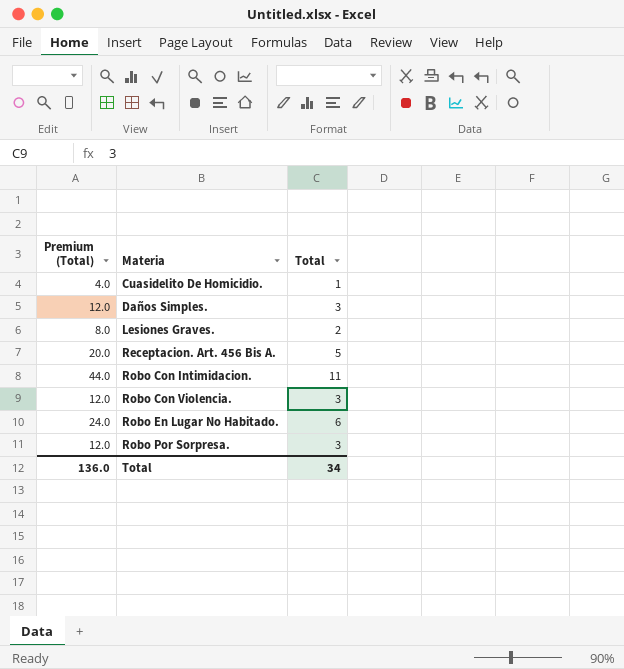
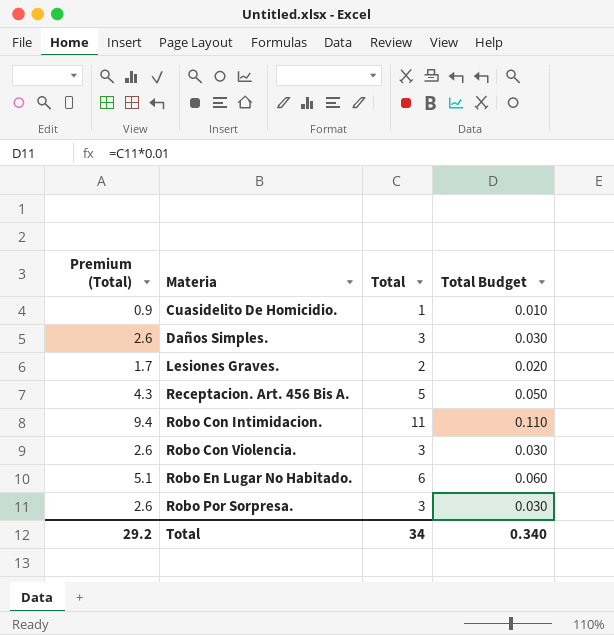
column Premium (Total) | formula: [Total] * 4 -> [Total] * 0.85
column Total Budget | formula: none -> [Total] * 0.01
Total | Premium (Total): 136.0 -> 29.2

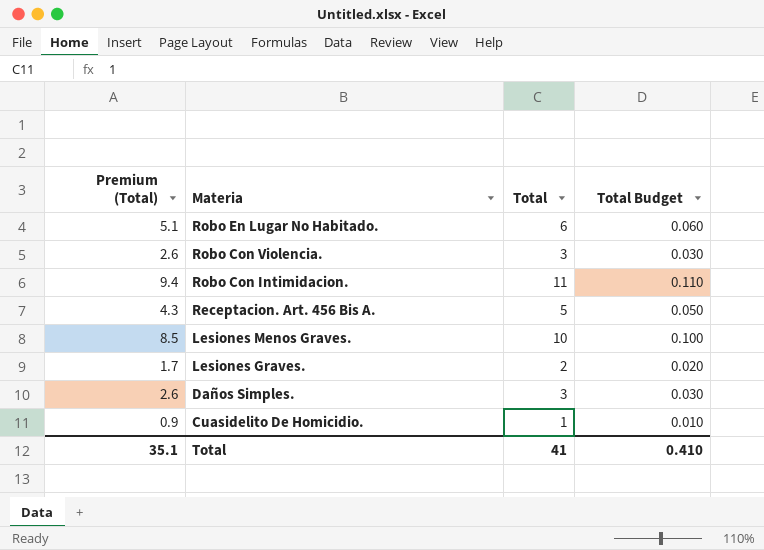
row order: Materia ascending -> Materia descending
row Robo Por Sorpresa.: 2.6 | 3 | 0.030 -> none
row Lesiones Menos Graves.: none -> 8.5 | 10 | 0.100
Total | Premium (Total): 29.2 -> 35.1
Total | Total: 34 -> 41
Total | Total Budget: 0.340 -> 0.410

